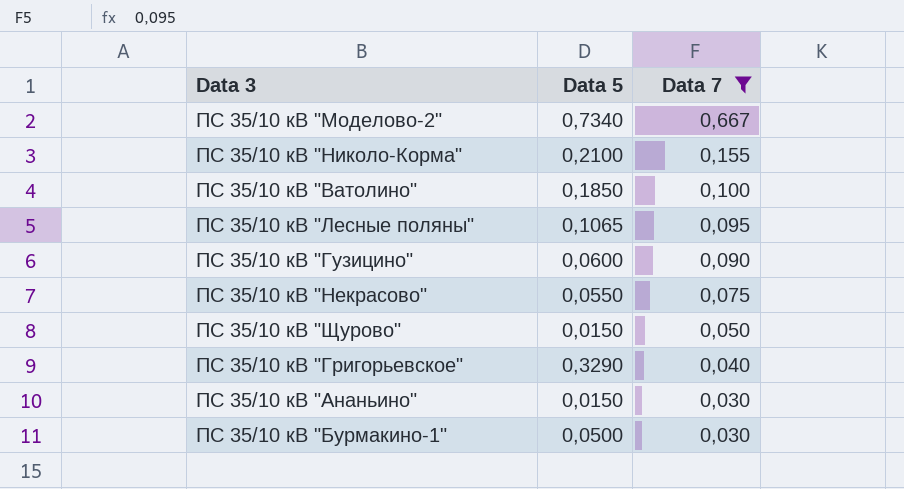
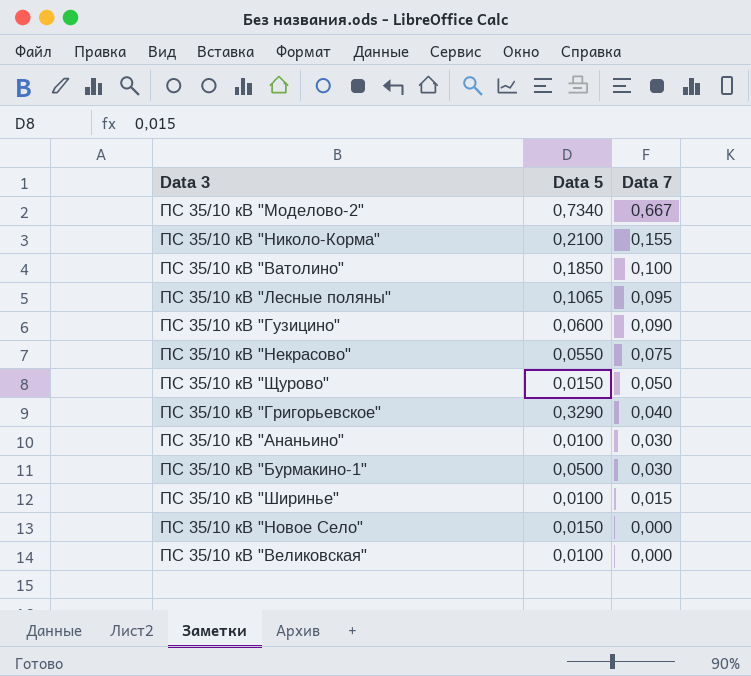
filter: Data 7 >= 0,030 -> none
ПС 35/10 кВ "Ананьино" | Data 5: 0,0150 -> 0,0100

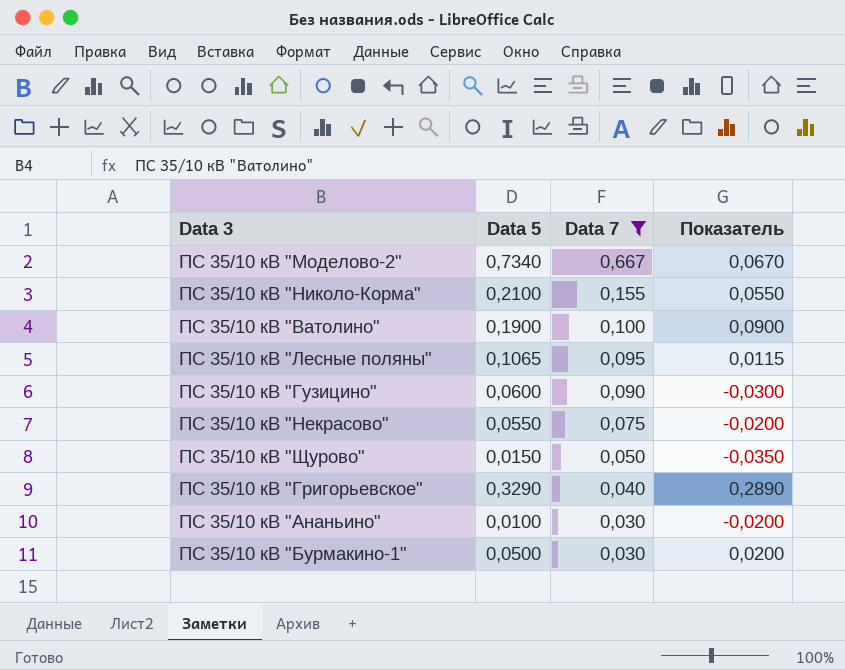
filter: none -> Data 7 >= 0,030
column Показатель | formula: none -> [Data 5] - [Data 7]
ПС 35/10 кВ "Ватолино" | Data 5: 0,1850 -> 0,1900

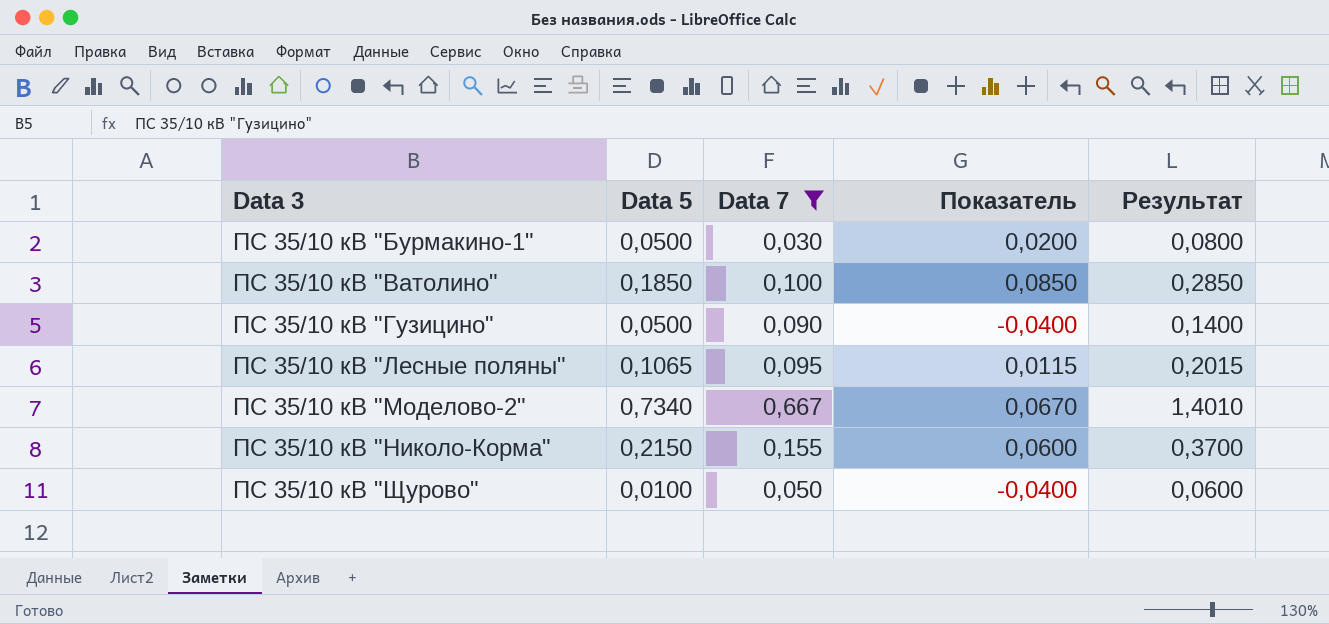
row order: Data 7 descending -> Data 3 ascending
column Результат | formula: none -> [Data 5] + [Data 7]
row ПС 35/10 кВ "Некрасово": 0,0550 | 0,075 | -0,0200 -> none
row ПС 35/10 кВ "Григорьевское": 0,3290 | 0,040 | 0,2890 -> none
row ПС 35/10 кВ "Ананьино": 0,0100 | 0,030 | -0,0200 -> none
ПС 35/10 кВ "Ватолино" | Data 5: 0,1900 -> 0,1850
ПС 35/10 кВ "Ватолино" | Показатель: 0,0900 -> 0,0850
ПС 35/10 кВ "Гузицино" | Data 5: 0,0600 -> 0,0500
ПС 35/10 кВ "Гузицино" | Показатель: -0,0300 -> -0,0400
ПС 35/10 кВ "Николо-Корма" | Data 5: 0,2100 -> 0,2150
ПС 35/10 кВ "Николо-Корма" | Показатель: 0,0550 -> 0,0600
ПС 35/10 кВ "Щурово" | Data 5: 0,0150 -> 0,0100
ПС 35/10 кВ "Щурово" | Показатель: -0,0350 -> -0,0400

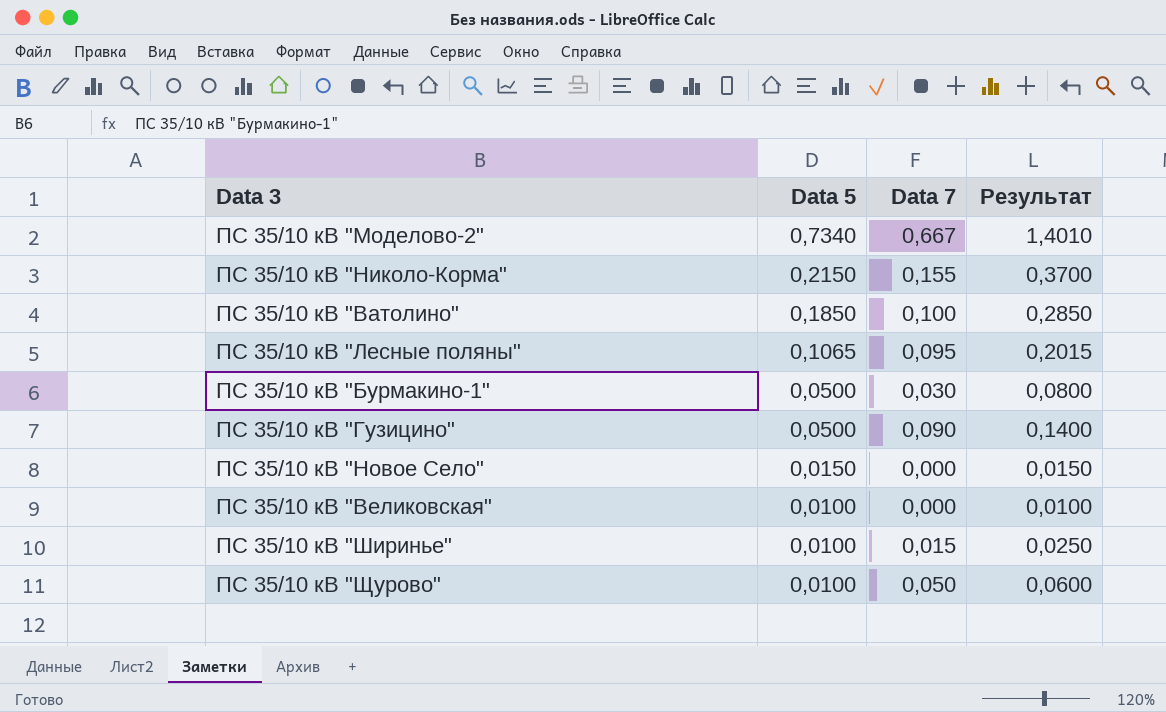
filter: Data 7 >= 0,030 -> none
row order: Data 3 ascending -> Data 5 descending
column Показатель | formula: [Data 5] - [Data 7] -> none

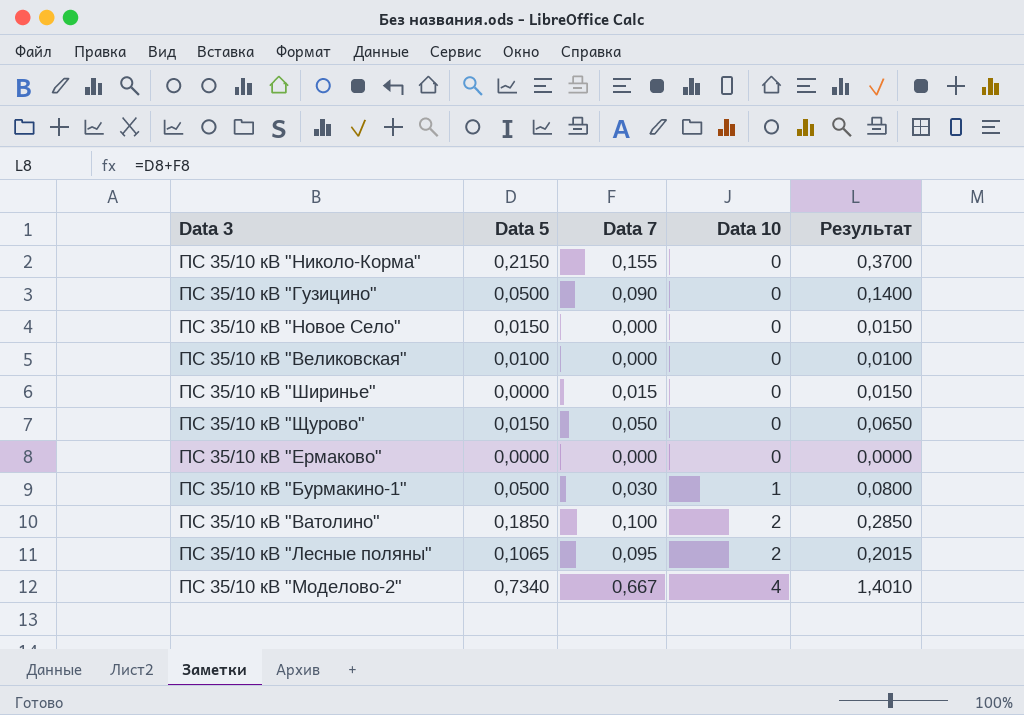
row order: Data 5 descending -> Data 10 ascending
column Data 10 | position: none -> 4
ПС 35/10 кВ "Ширинье" | Data 5: 0,0100 -> 0,0000
ПС 35/10 кВ "Ширинье" | Результат: 0,0250 -> 0,0150
ПС 35/10 кВ "Щурово" | Data 5: 0,0100 -> 0,0150
ПС 35/10 кВ "Щурово" | Результат: 0,0600 -> 0,0650
row ПС 35/10 кВ "Ермаково": none -> 0,0000 | 0,000 | 0 | 0,0000

